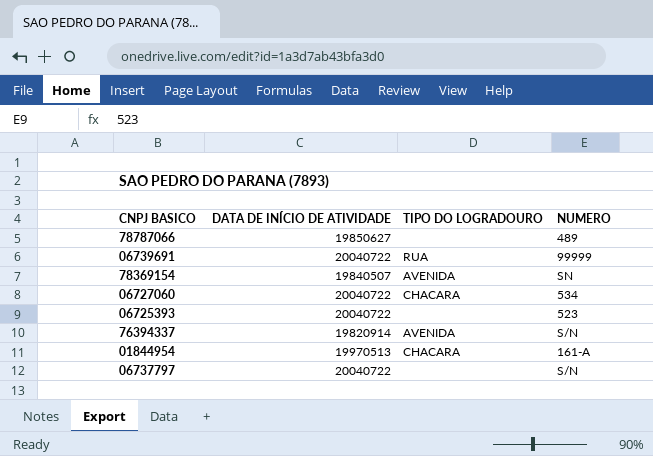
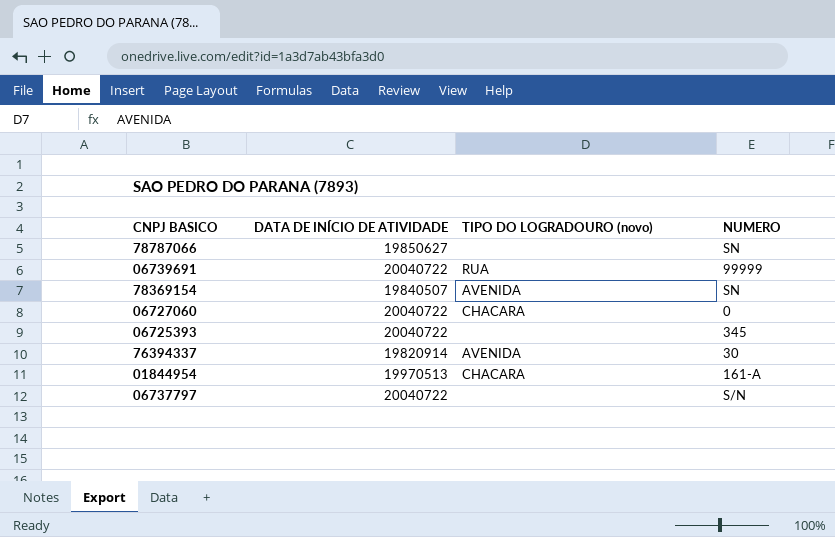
column name: TIPO DO LOGRADOURO -> TIPO DO LOGRADOURO (novo)
78787066 | NUMERO: 489 -> SN
06727060 | NUMERO: 534 -> 0
06725393 | NUMERO: 523 -> 345
76394337 | NUMERO: S/N -> 30

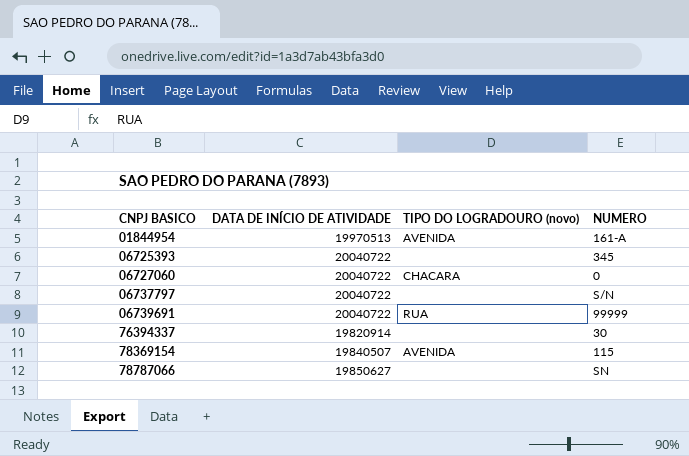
row order: none -> CNPJ BASICO ascending
01844954 | TIPO DO LOGRADOURO (novo): CHACARA -> AVENIDA
76394337 | TIPO DO LOGRADOURO (novo): AVENIDA -> none
78369154 | NUMERO: SN -> 115

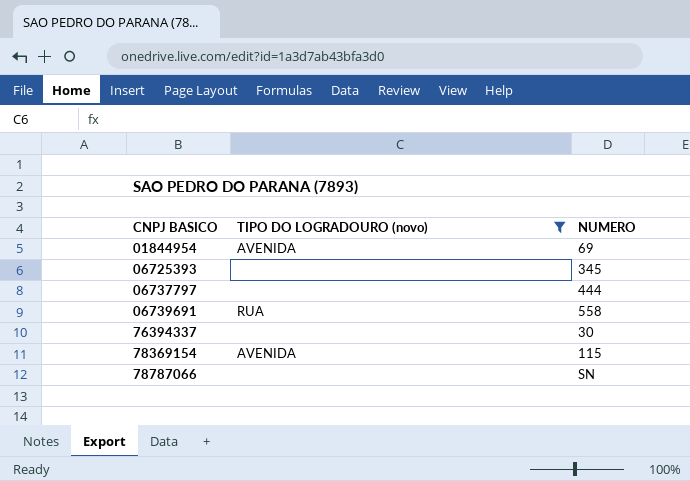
filter: none -> TIPO DO LOGRADOURO (novo) != CHACARA
column DATA DE INÍCIO DE ATIVIDADE | position: 2 -> none
01844954 | NUMERO: 161-A -> 69
06737797 | NUMERO: S/N -> 444
06739691 | NUMERO: 99999 -> 558

